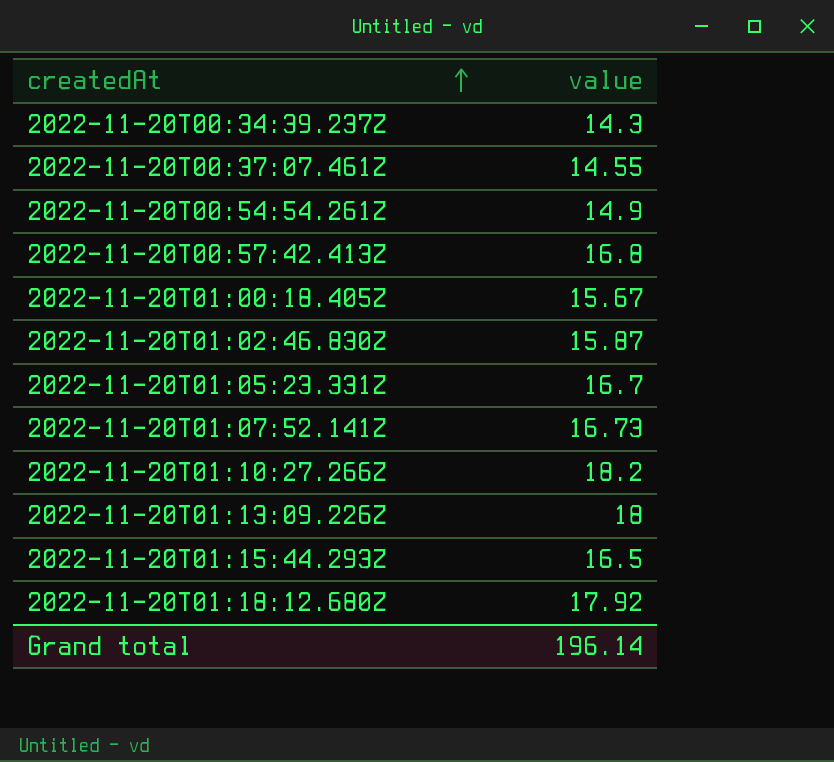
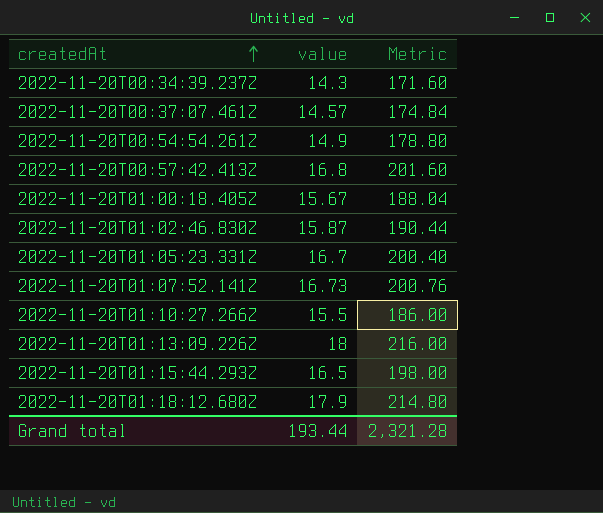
column Metric | formula: none -> [value] * 12
2022-11-20T00:37:07.461Z | value: 14.55 -> 14.57
2022-11-20T01:10:27.266Z | value: 18.2 -> 15.5
2022-11-20T01:18:12.680Z | value: 17.92 -> 17.9
Grand total | value: 196.14 -> 193.44

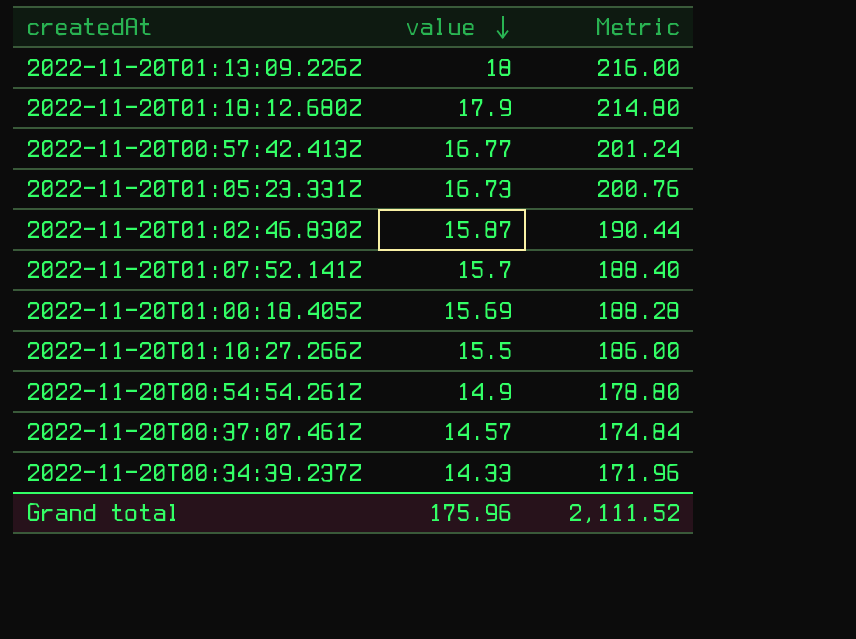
row order: createdAt ascending -> value descending
row 2022-11-20T01:15:44.293Z: 16.5 | 198.00 -> none
2022-11-20T00:57:42.413Z | value: 16.8 -> 16.77
2022-11-20T00:57:42.413Z | Metric: 201.60 -> 201.24
2022-11-20T01:05:23.331Z | value: 16.7 -> 16.73
2022-11-20T01:05:23.331Z | Metric: 200.40 -> 200.76
2022-11-20T01:07:52.141Z | value: 16.73 -> 15.7
2022-11-20T01:07:52.141Z | Metric: 200.76 -> 188.40
2022-11-20T01:00:18.405Z | value: 15.67 -> 15.69
2022-11-20T01:00:18.405Z | Metric: 188.04 -> 188.28
2022-11-20T00:34:39.237Z | value: 14.3 -> 14.33
2022-11-20T00:34:39.237Z | Metric: 171.60 -> 171.96
Grand total | value: 193.44 -> 175.96
Grand total | Metric: 2,321.28 -> 2,111.52

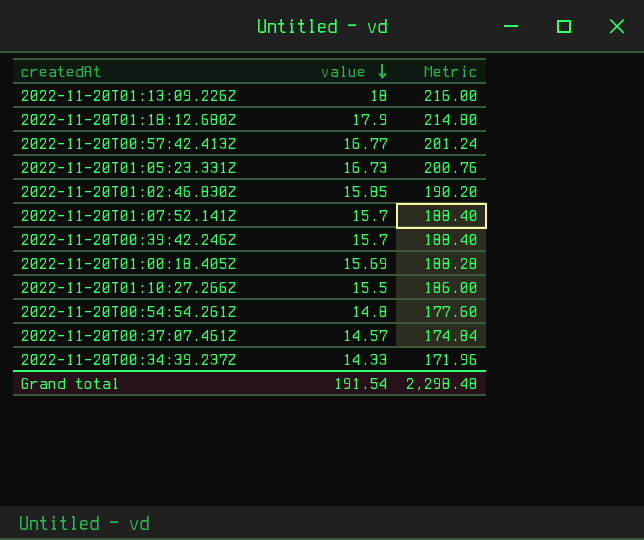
2022-11-20T01:02:46.830Z | value: 15.87 -> 15.85
2022-11-20T01:02:46.830Z | Metric: 190.44 -> 190.20
row 2022-11-20T00:39:42.246Z: none -> 15.7 | 188.40
2022-11-20T00:54:54.261Z | value: 14.9 -> 14.8
2022-11-20T00:54:54.261Z | Metric: 178.80 -> 177.60
Grand total | value: 175.96 -> 191.54
Grand total | Metric: 2,111.52 -> 2,298.48

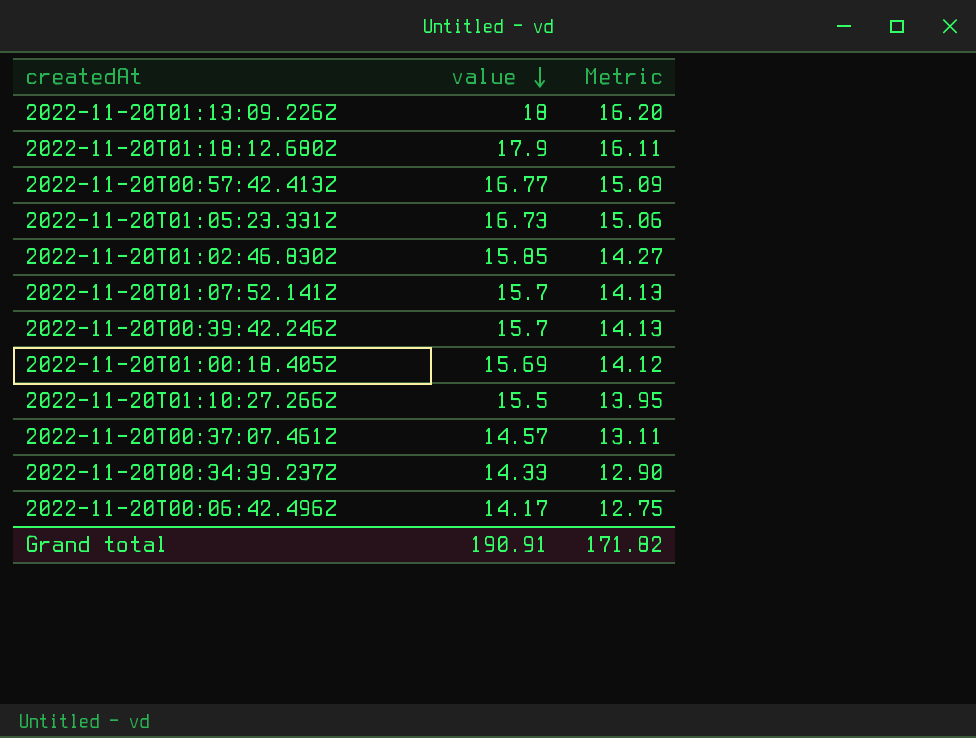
column Metric | formula: [value] * 12 -> [value] * 0.9
row 2022-11-20T00:54:54.261Z: 14.8 | 177.60 -> none
row 2022-11-20T00:06:42.496Z: none -> 14.17 | 12.75
Grand total | value: 191.54 -> 190.91
Grand total | Metric: 2,298.48 -> 171.82

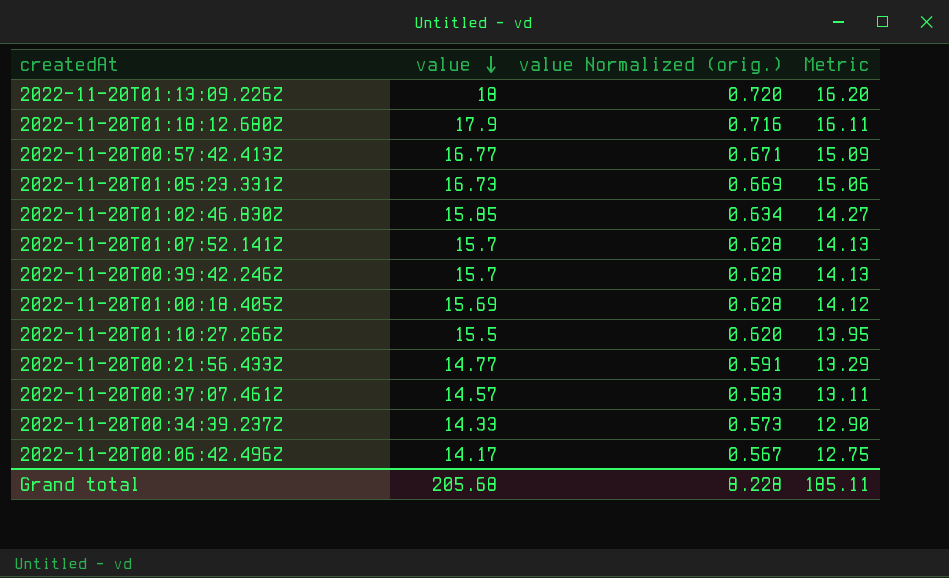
column value Normalized (orig.) | formula: none -> [value] * 0.04
row 2022-11-20T00:21:56.433Z: none -> 14.77 | 0.591 | 13.29
Grand total | value: 190.91 -> 205.68
Grand total | Metric: 171.82 -> 185.11

